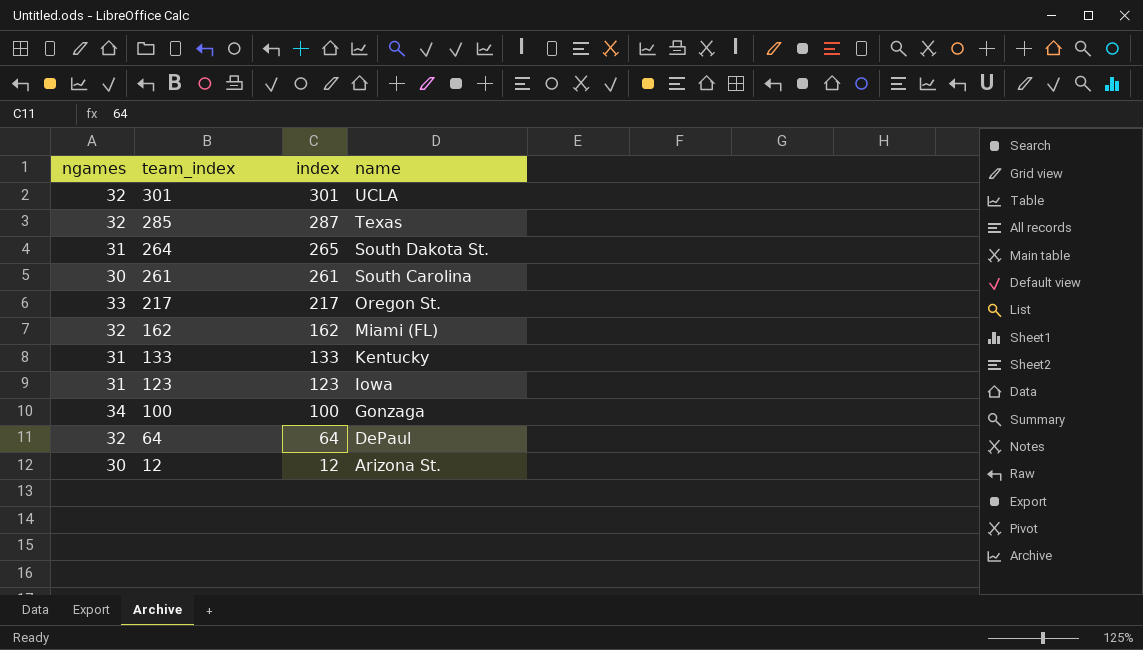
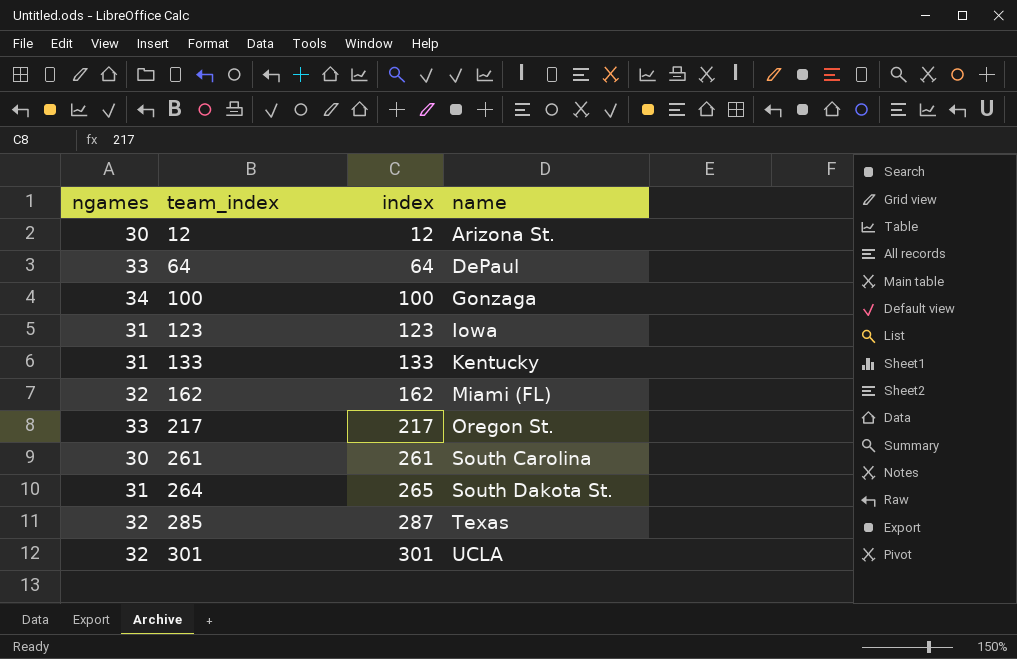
row order: team_index descending -> team_index ascending
64 | ngames: 32 -> 33

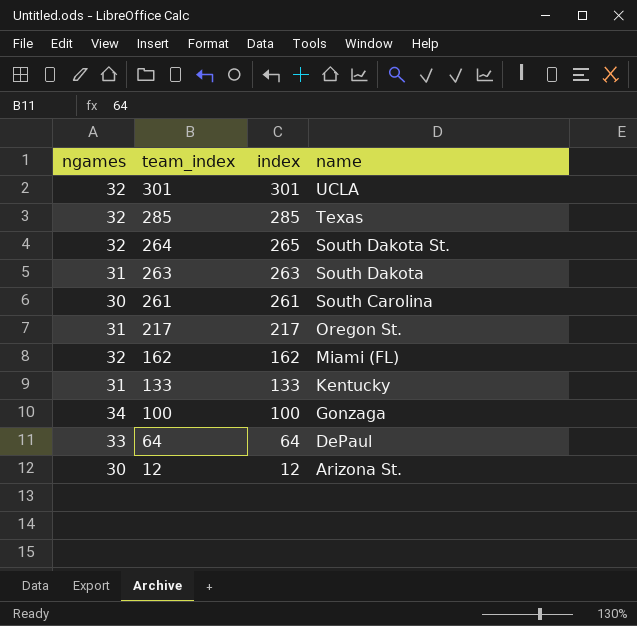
row order: team_index ascending -> team_index descending
row 123: 31 | 123 | Iowa -> none
285 | index: 287 -> 285
264 | ngames: 31 -> 32
row 263: none -> 31 | 263 | South Dakota
217 | ngames: 33 -> 31

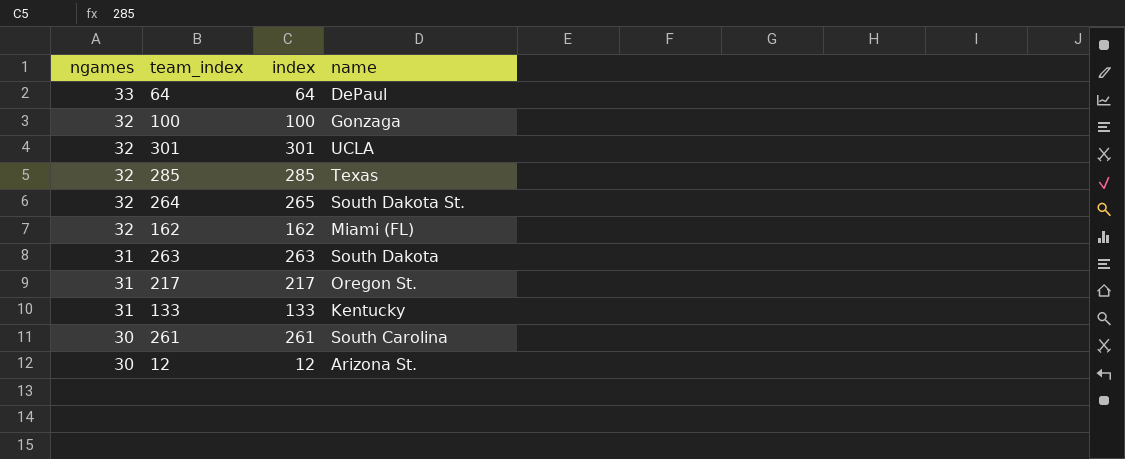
row order: team_index descending -> ngames descending
100 | ngames: 34 -> 32

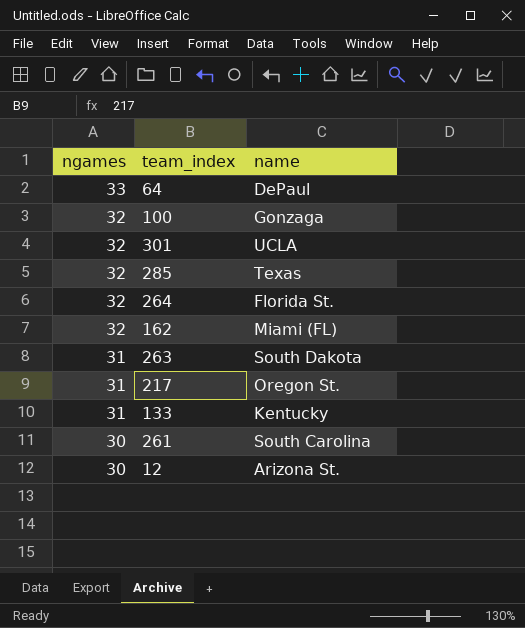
column index | position: 3 -> none
264 | name: South Dakota St. -> Florida St.

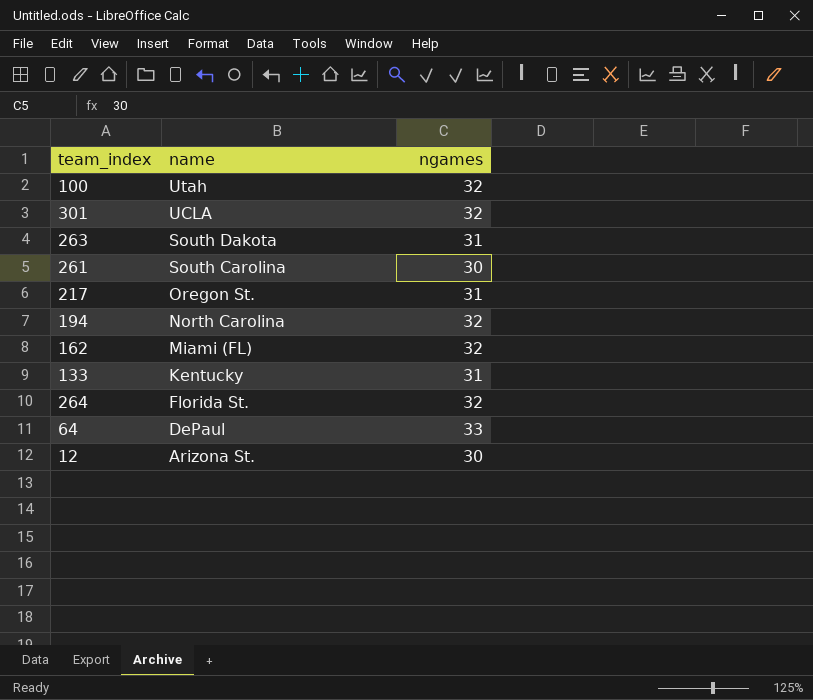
row order: ngames descending -> name descending
column ngames | position: 1 -> 3
row 285: 32 | Texas -> none
100 | name: Gonzaga -> Utah
row 194: none -> North Carolina | 32

